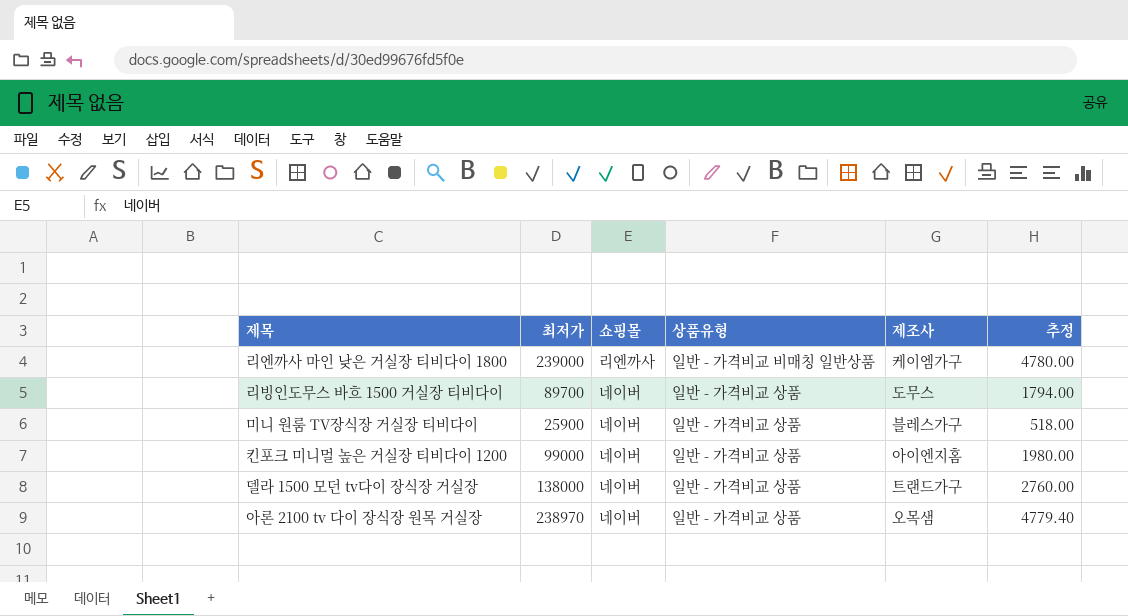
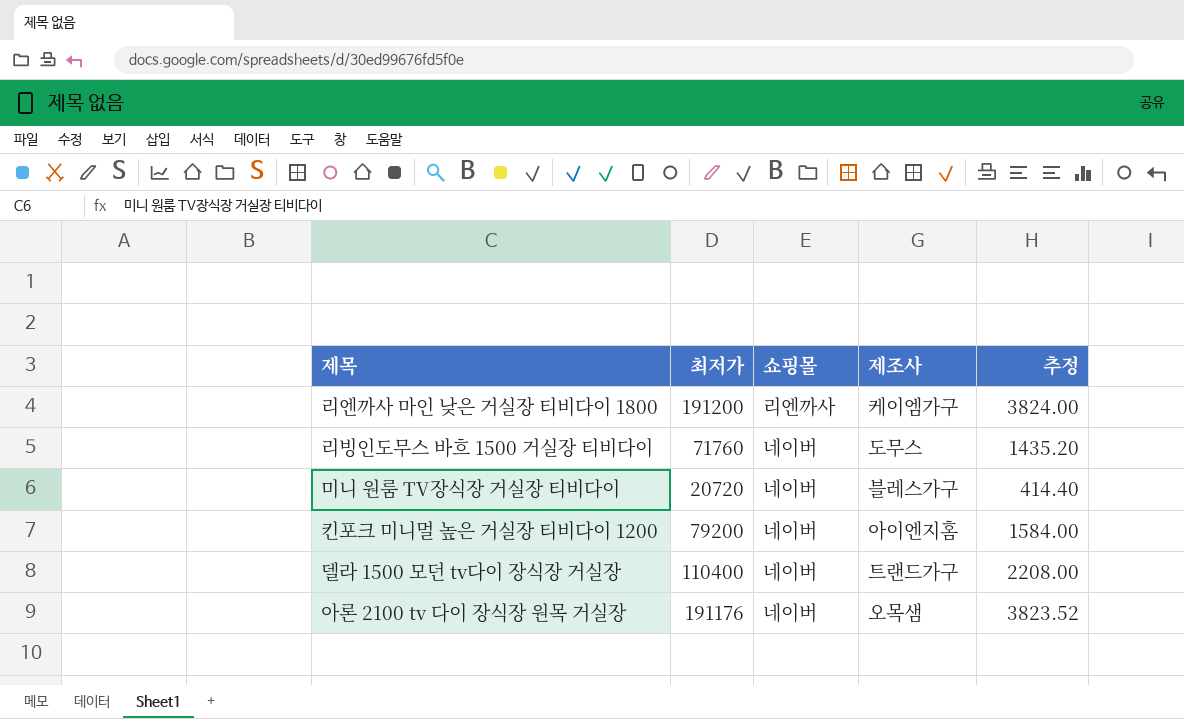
column 상품유형 | position: 4 -> none
리엔까사 마인 낮은 거실장 티비다이 1800 | 최저가: 239000 -> 191200
리엔까사 마인 낮은 거실장 티비다이 1800 | 추정: 4780.00 -> 3824.00
리빙인도무스 바흐 1500 거실장 티비다이 | 최저가: 89700 -> 71760
리빙인도무스 바흐 1500 거실장 티비다이 | 추정: 1794.00 -> 1435.20
미니 원룸 TV장식장 거실장 티비다이 | 최저가: 25900 -> 20720
미니 원룸 TV장식장 거실장 티비다이 | 추정: 518.00 -> 414.40
킨포크 미니멀 높은 거실장 티비다이 1200 | 최저가: 99000 -> 79200
킨포크 미니멀 높은 거실장 티비다이 1200 | 추정: 1980.00 -> 1584.00
델라 1500 모던 tv다이 장식장 거실장 | 최저가: 138000 -> 110400
델라 1500 모던 tv다이 장식장 거실장 | 추정: 2760.00 -> 2208.00
아론 2100 tv 다이 장식장 원목 거실장 | 최저가: 238970 -> 191176
아론 2100 tv 다이 장식장 원목 거실장 | 추정: 4779.40 -> 3823.52

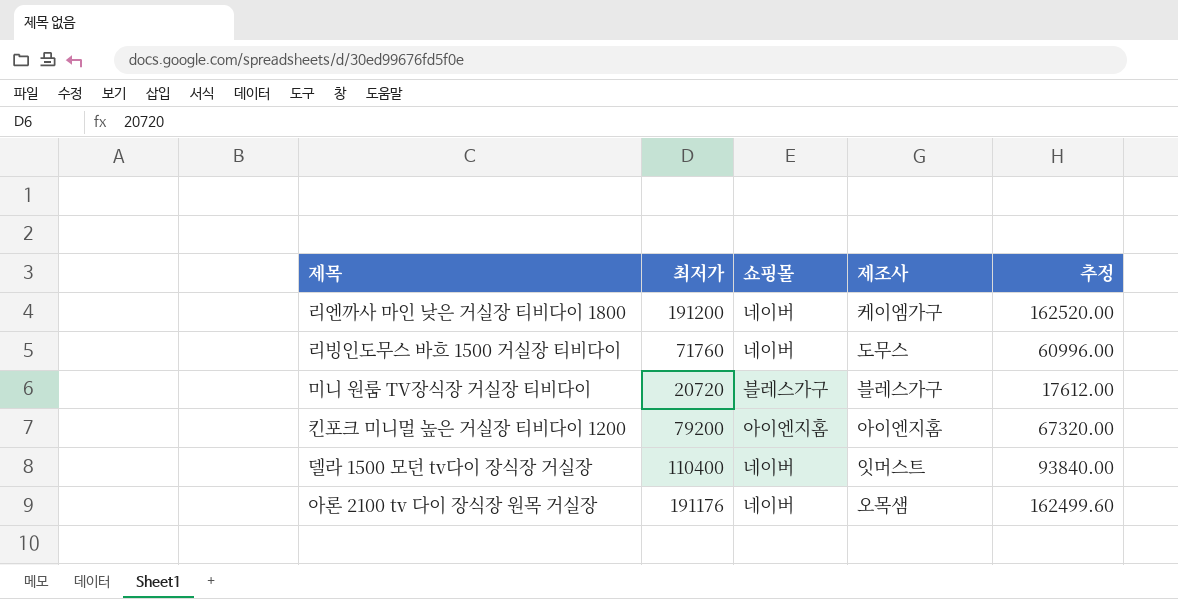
column 추정 | formula: [최저가] * 0.02 -> [최저가] * 0.85
리엔까사 마인 낮은 거실장 티비다이 1800 | 쇼핑몰: 리엔까사 -> 네이버
미니 원룸 TV장식장 거실장 티비다이 | 쇼핑몰: 네이버 -> 블레스가구
킨포크 미니멀 높은 거실장 티비다이 1200 | 쇼핑몰: 네이버 -> 아이엔지홈
델라 1500 모던 tv다이 장식장 거실장 | 제조사: 트랜드가구 -> 잇머스트

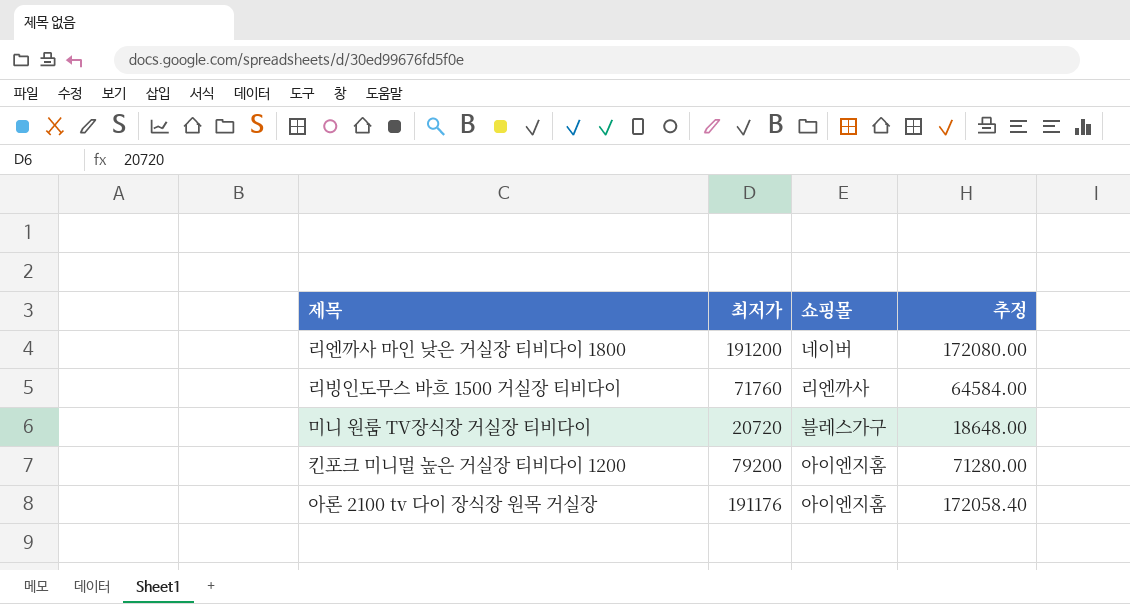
column 제조사 | position: 4 -> none
column 추정 | formula: [최저가] * 0.85 -> [최저가] * 0.9
row 델라 1500 모던 tv다이 장식장 거실장: 110400 | 네이버 | 잇머스트 | 93840.00 -> none
리빙인도무스 바흐 1500 거실장 티비다이 | 쇼핑몰: 네이버 -> 리엔까사
아론 2100 tv 다이 장식장 원목 거실장 | 쇼핑몰: 네이버 -> 아이엔지홈

